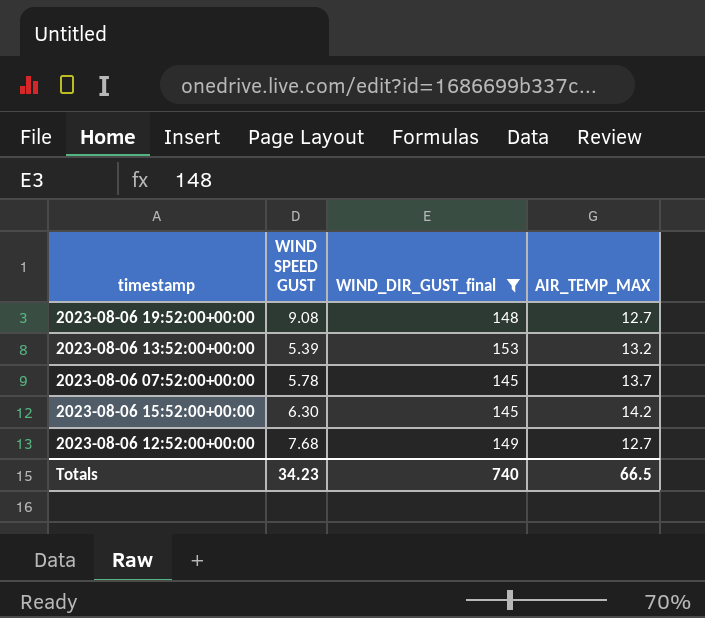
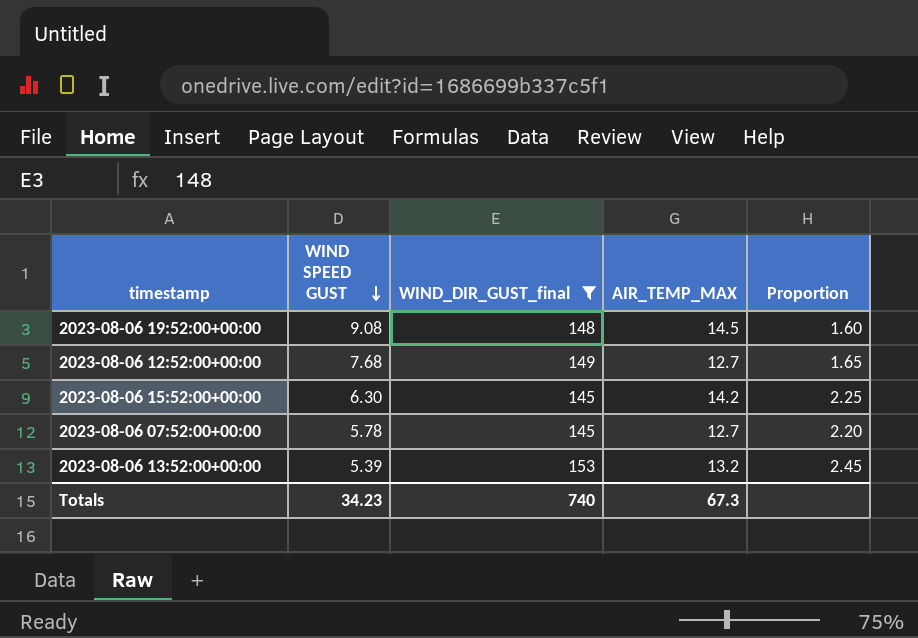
row order: none -> WIND SPEED GUST descending
column Proportion | formula: none -> [AIR_TEMP_MAX] / [WIND SPEED GUST]
2023-08-06 19:52:00+00:00 | AIR_TEMP_MAX: 12.7 -> 14.5
2023-08-06 07:52:00+00:00 | AIR_TEMP_MAX: 13.7 -> 12.7
Totals | AIR_TEMP_MAX: 66.5 -> 67.3

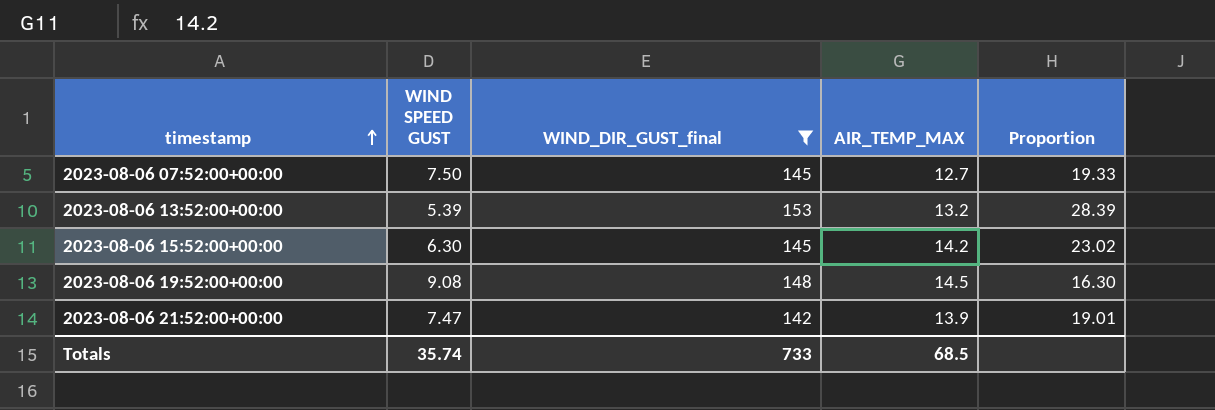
row order: WIND SPEED GUST descending -> timestamp ascending
column Proportion | formula: [AIR_TEMP_MAX] / [WIND SPEED GUST] -> [WIND_DIR_GUST_final] / [WIND SPEED GUST]
row 2023-08-06 12:52:00+00:00: 7.68 | 149 | 12.7 | 1.65 -> none
2023-08-06 07:52:00+00:00 | WIND SPEED GUST: 5.78 -> 7.50
row 2023-08-06 21:52:00+00:00: none -> 7.47 | 142 | 13.9 | 19.01
Totals | WIND SPEED GUST: 34.23 -> 35.74
Totals | WIND_DIR_GUST_final: 740 -> 733
Totals | AIR_TEMP_MAX: 67.3 -> 68.5

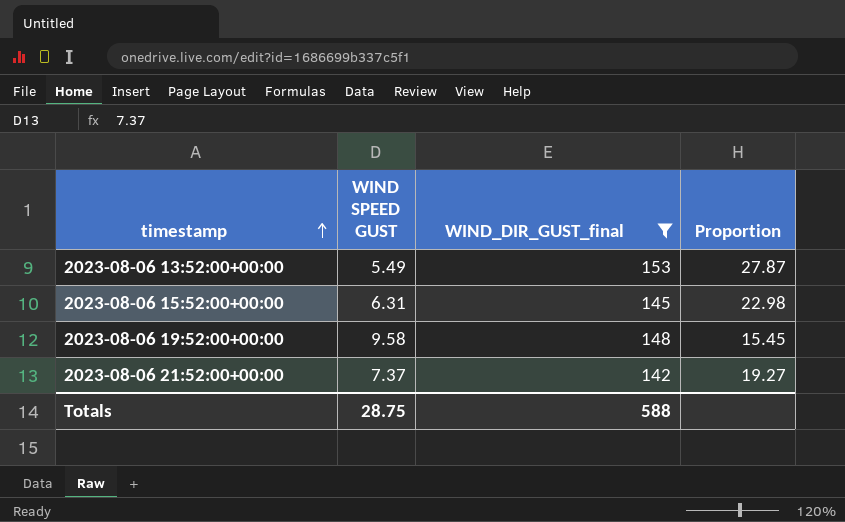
column AIR_TEMP_MAX | position: 4 -> none
row 2023-08-06 07:52:00+00:00: 7.50 | 145 | 12.7 | 19.33 -> none
2023-08-06 13:52:00+00:00 | WIND SPEED GUST: 5.39 -> 5.49
2023-08-06 13:52:00+00:00 | Proportion: 28.39 -> 27.87
2023-08-06 15:52:00+00:00 | WIND SPEED GUST: 6.30 -> 6.31
2023-08-06 15:52:00+00:00 | Proportion: 23.02 -> 22.98
2023-08-06 19:52:00+00:00 | WIND SPEED GUST: 9.08 -> 9.58
2023-08-06 19:52:00+00:00 | Proportion: 16.30 -> 15.45
2023-08-06 21:52:00+00:00 | WIND SPEED GUST: 7.47 -> 7.37
2023-08-06 21:52:00+00:00 | Proportion: 19.01 -> 19.27
Totals | WIND SPEED GUST: 35.74 -> 28.75
Totals | WIND_DIR_GUST_final: 733 -> 588

